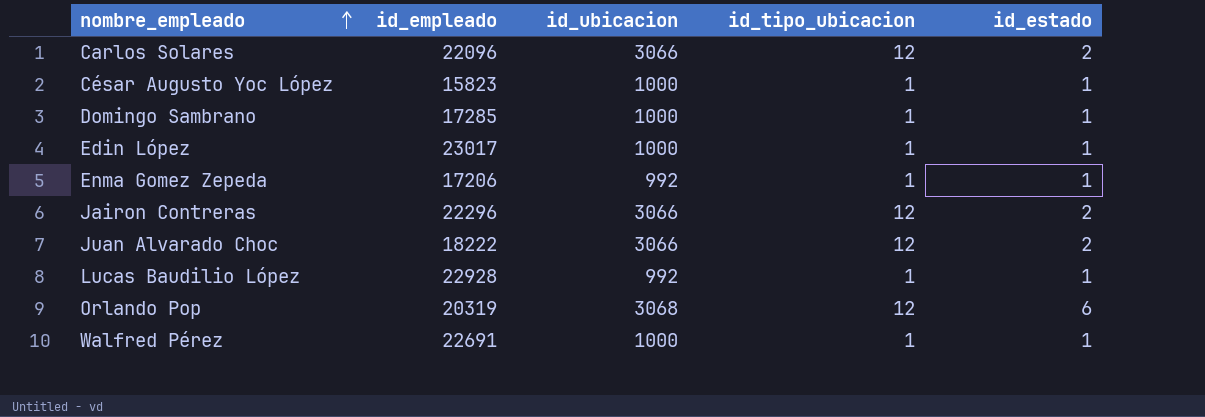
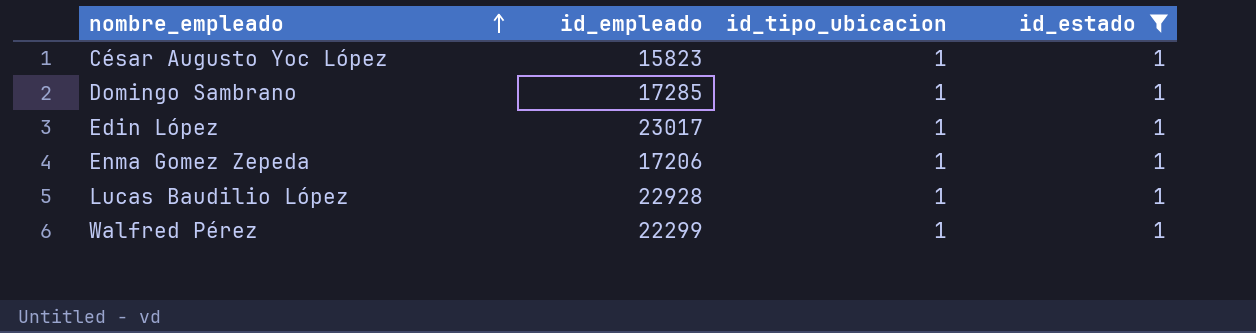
filter: none -> id_estado = 1
column id_ubicacion | position: 3 -> none
Walfred Pérez | id_empleado: 22691 -> 22299

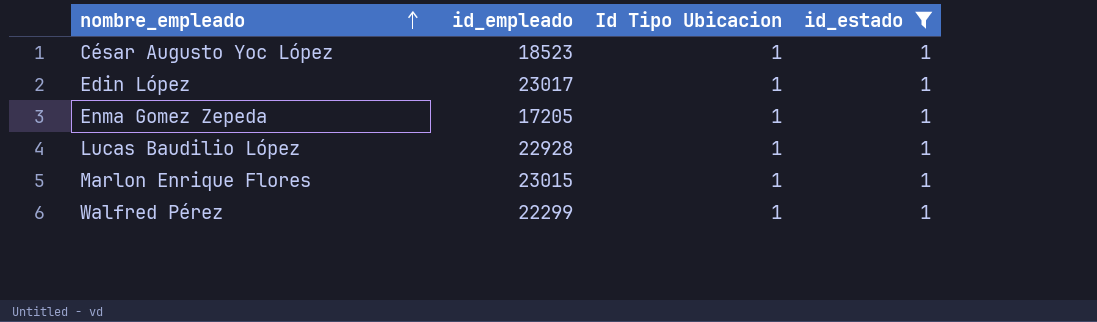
column name: id_tipo_ubicacion -> Id Tipo Ubicacion
row Domingo Sambrano: 17285 | 1 | 1 -> none
César Augusto Yoc López | id_empleado: 15823 -> 18523
Enma Gomez Zepeda | id_empleado: 17206 -> 17205
row Marlon Enrique Flores: none -> 23015 | 1 | 1

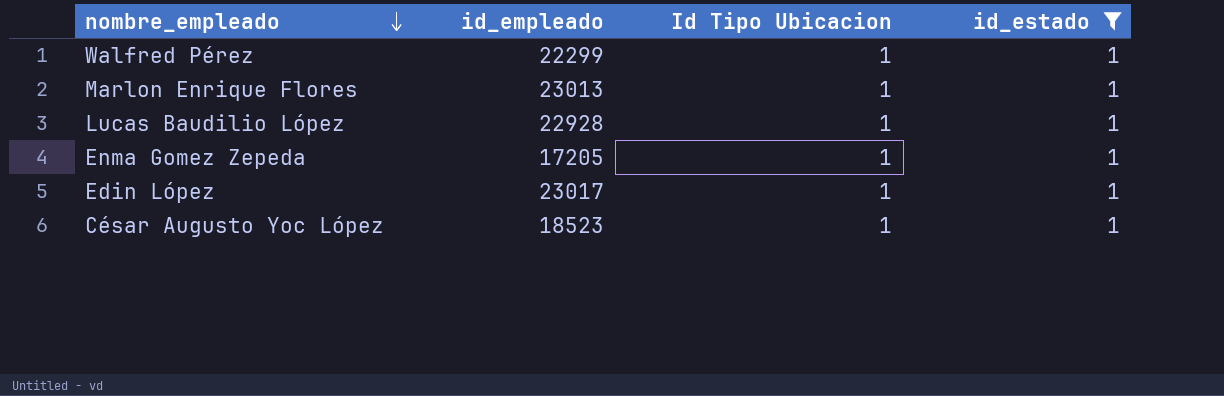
row order: nombre_empleado ascending -> nombre_empleado descending
Marlon Enrique Flores | id_empleado: 23015 -> 23013

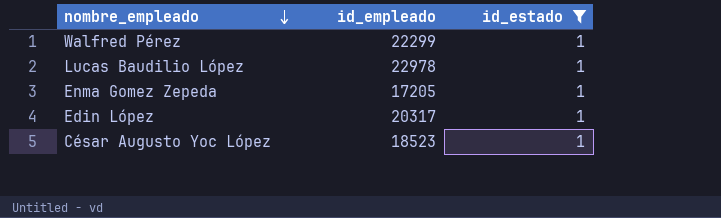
column Id Tipo Ubicacion | position: 3 -> none
row Marlon Enrique Flores: 23013 | 1 | 1 -> none
Lucas Baudilio López | id_empleado: 22928 -> 22978
Edin López | id_empleado: 23017 -> 20317

